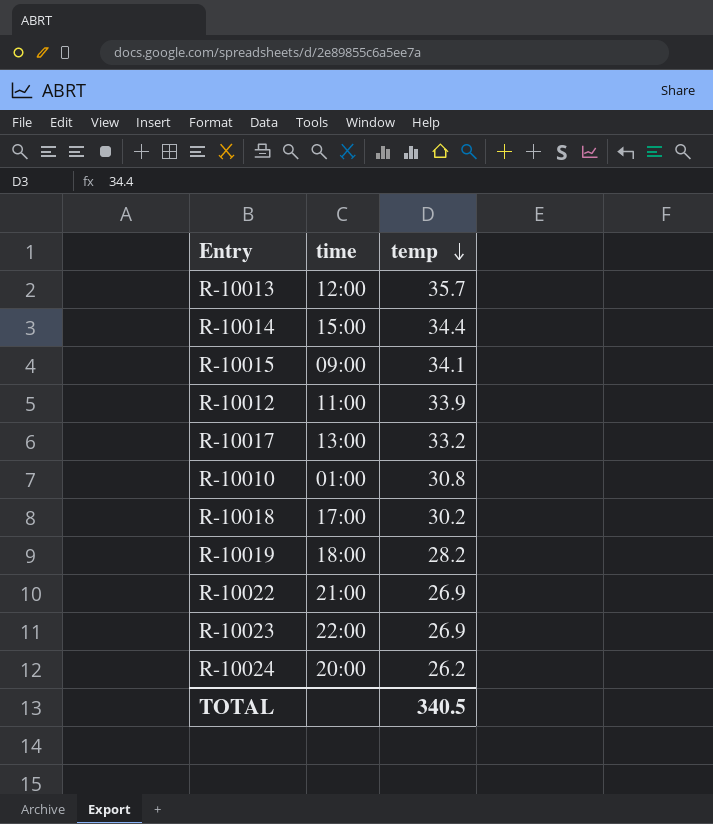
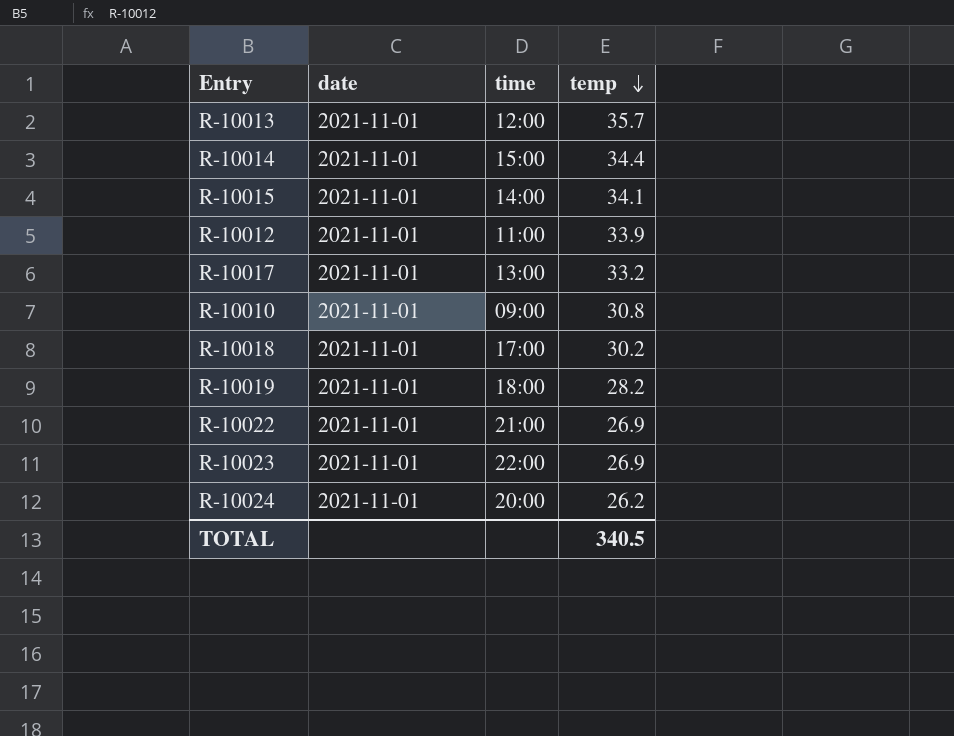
column date | position: none -> 2
R-10015 | time: 09:00 -> 14:00
R-10010 | time: 01:00 -> 09:00

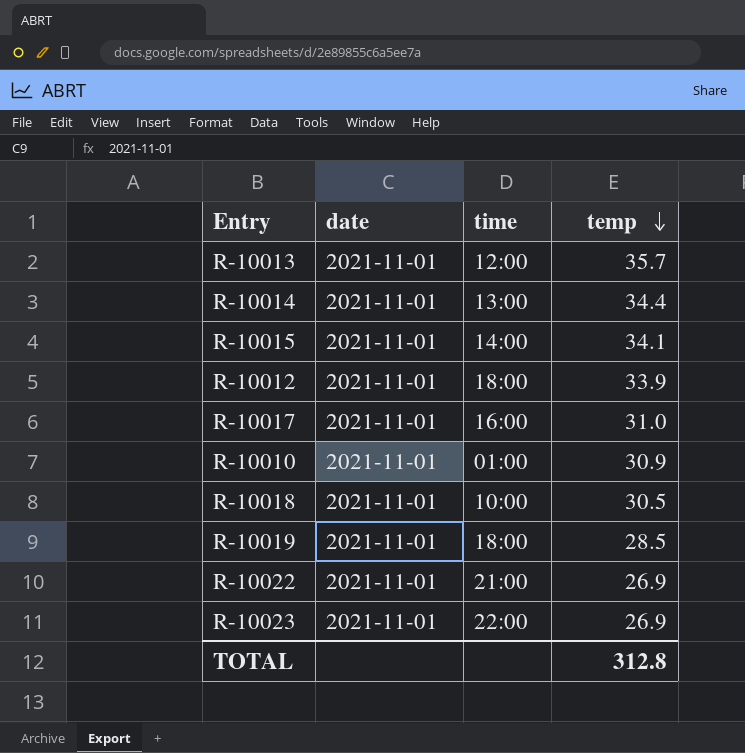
row R-10024: 2021-11-01 | 20:00 | 26.2 -> none
R-10014 | time: 15:00 -> 13:00
R-10012 | time: 11:00 -> 18:00
R-10017 | time: 13:00 -> 16:00
R-10017 | temp: 33.2 -> 31.0
R-10010 | time: 09:00 -> 01:00
R-10010 | temp: 30.8 -> 30.9
R-10018 | time: 17:00 -> 10:00
R-10018 | temp: 30.2 -> 30.5
R-10019 | temp: 28.2 -> 28.5
TOTAL | temp: 340.5 -> 312.8

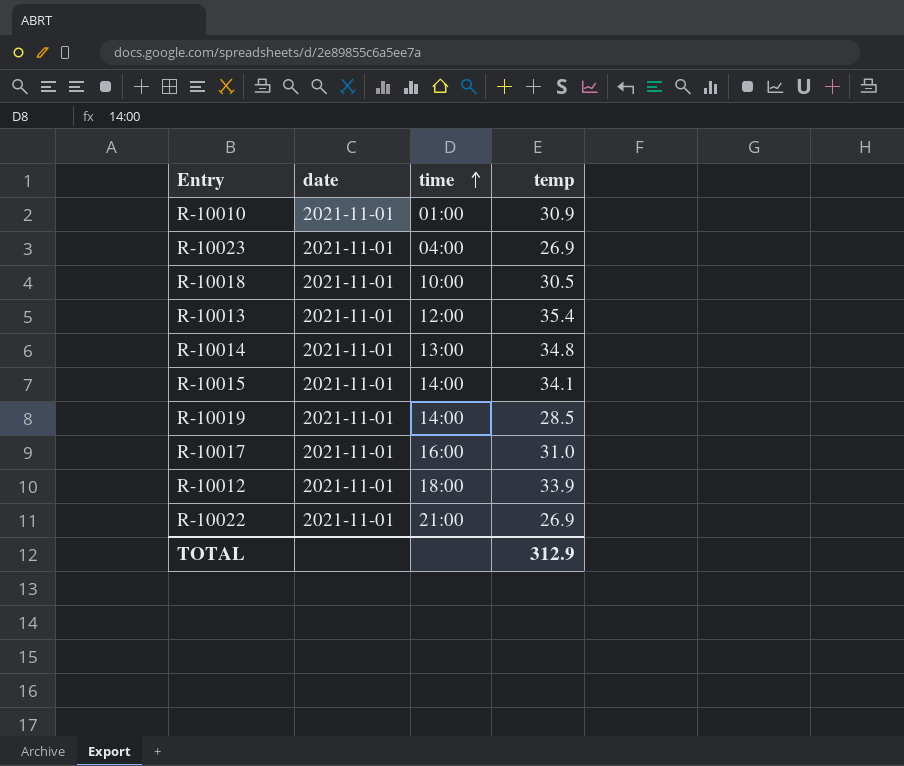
row order: temp descending -> time ascending
R-10023 | time: 22:00 -> 04:00
R-10013 | temp: 35.7 -> 35.4
R-10014 | temp: 34.4 -> 34.8
R-10019 | time: 18:00 -> 14:00
TOTAL | temp: 312.8 -> 312.9

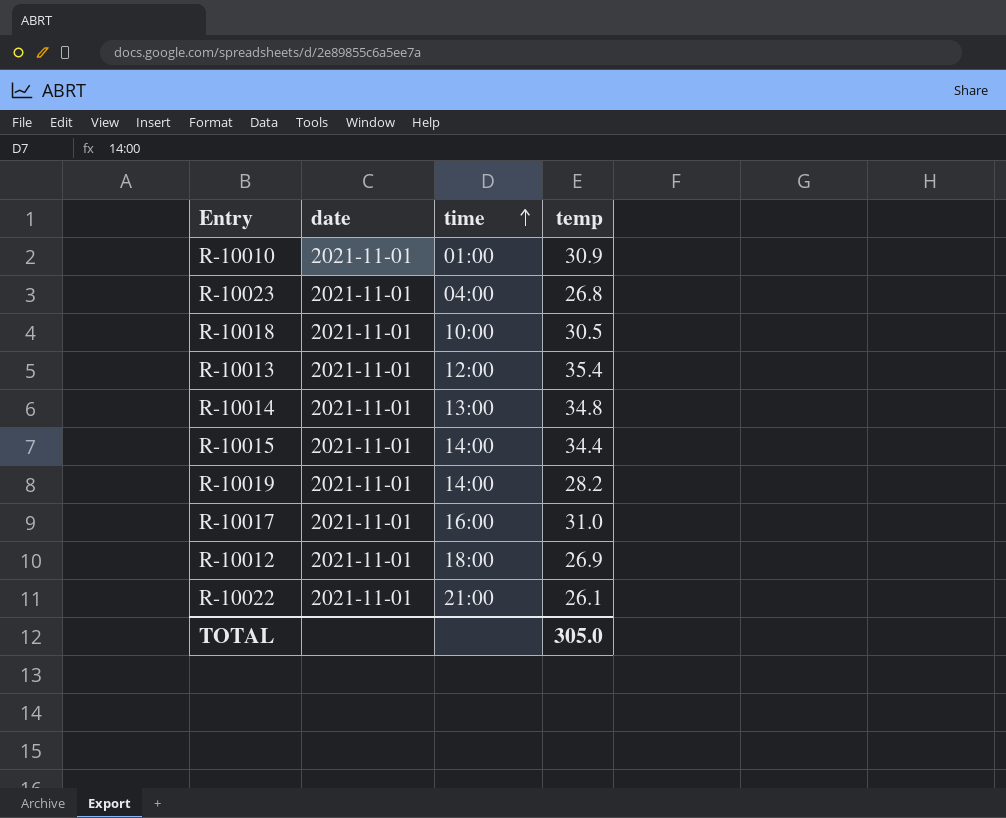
R-10023 | temp: 26.9 -> 26.8
R-10015 | temp: 34.1 -> 34.4
R-10019 | temp: 28.5 -> 28.2
R-10012 | temp: 33.9 -> 26.9
R-10022 | temp: 26.9 -> 26.1
TOTAL | temp: 312.9 -> 305.0

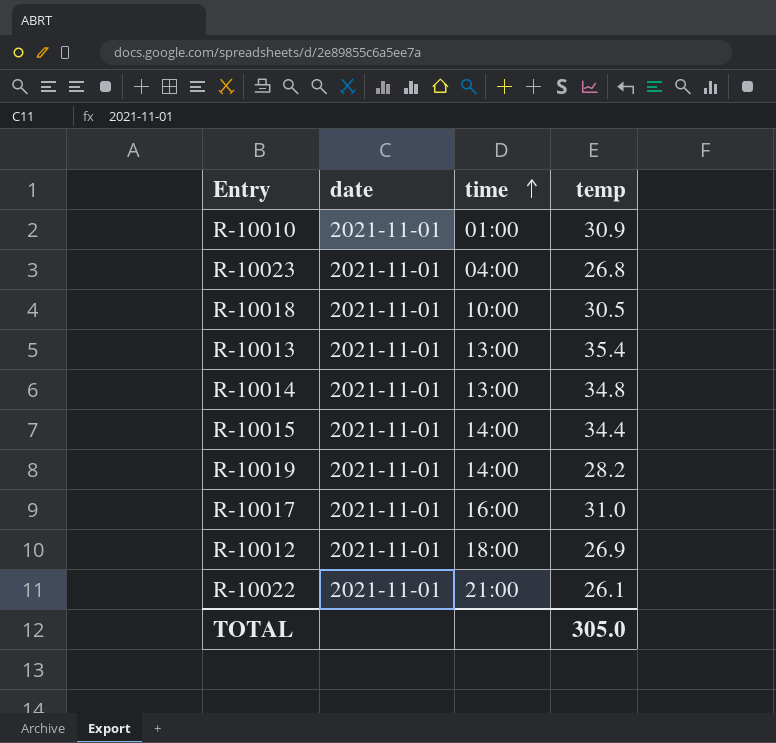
R-10013 | time: 12:00 -> 13:00

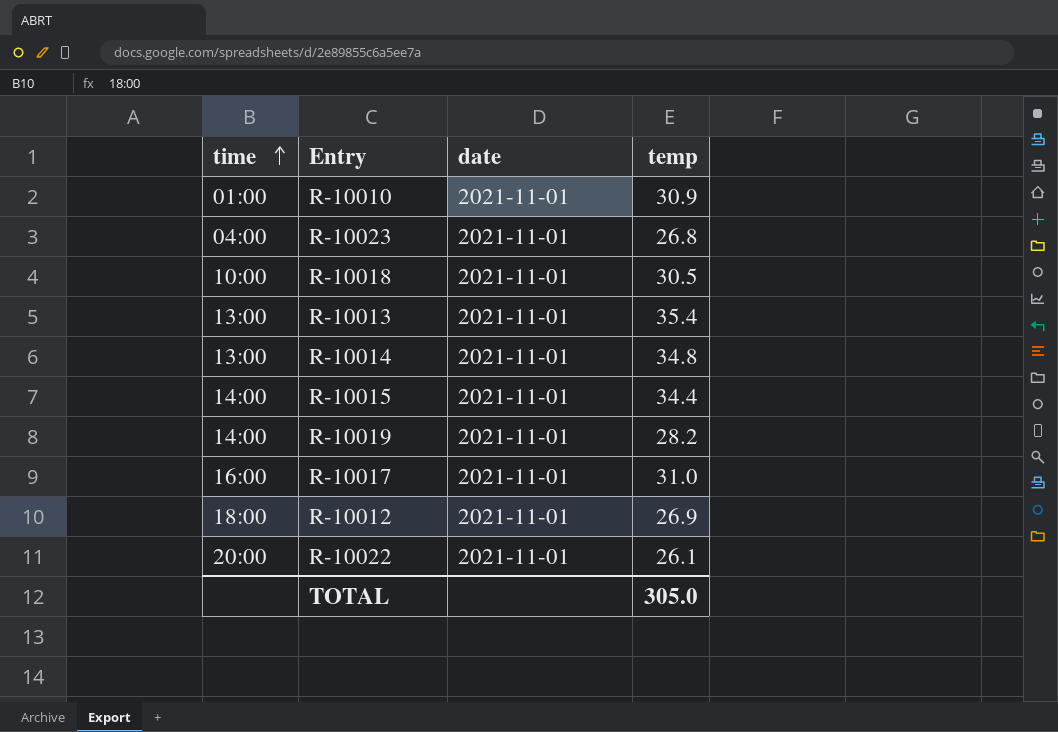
column time | position: 3 -> 1
R-10022 | time: 21:00 -> 20:00

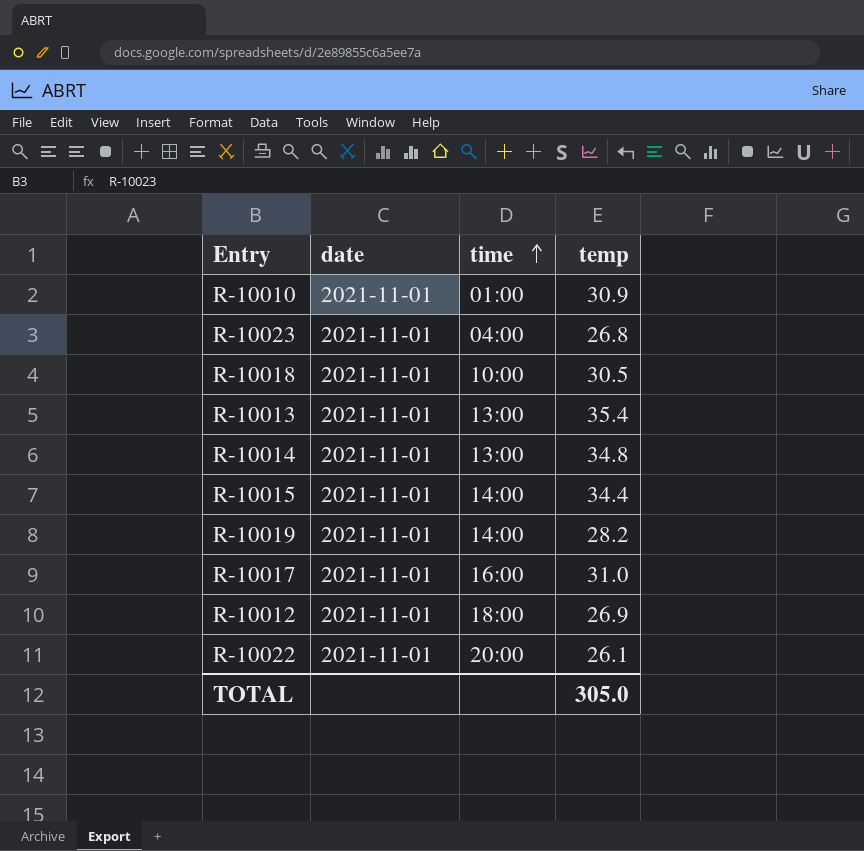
column time | position: 1 -> 3

